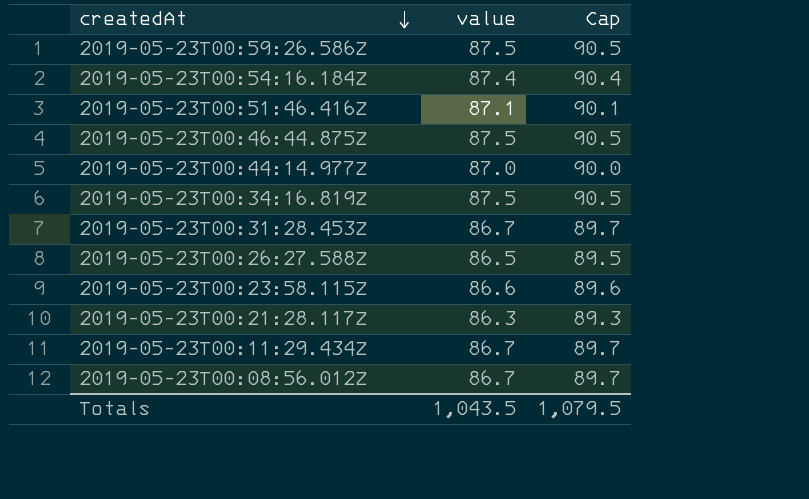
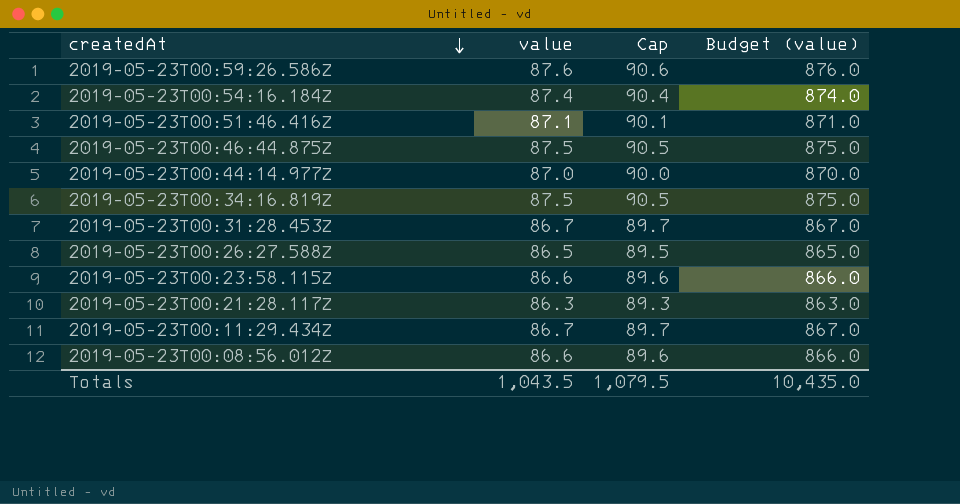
column Budget (value) | formula: none -> [value] * 10
2019-05-23T00:59:26.586Z | value: 87.5 -> 87.6
2019-05-23T00:59:26.586Z | Cap: 90.5 -> 90.6
2019-05-23T00:08:56.012Z | value: 86.7 -> 86.6
2019-05-23T00:08:56.012Z | Cap: 89.7 -> 89.6

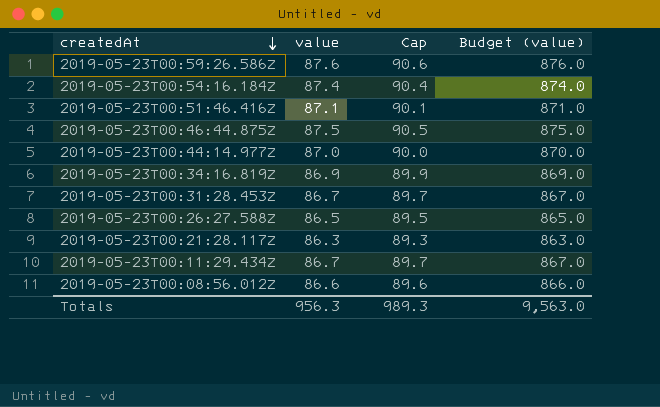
row 2019-05-23T00:23:58.115Z: 86.6 | 89.6 | 866.0 -> none
2019-05-23T00:34:16.819Z | value: 87.5 -> 86.9
2019-05-23T00:34:16.819Z | Cap: 90.5 -> 89.9
2019-05-23T00:34:16.819Z | Budget (value): 875.0 -> 869.0
Totals | value: 1,043.5 -> 956.3
Totals | Cap: 1,079.5 -> 989.3
Totals | Budget (value): 10,435.0 -> 9,563.0

